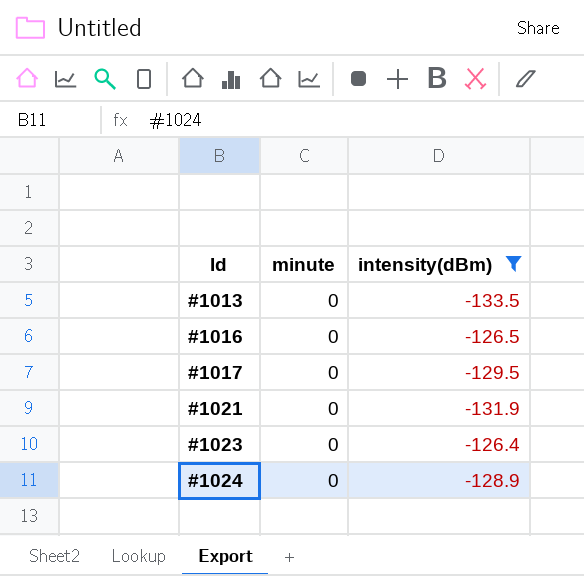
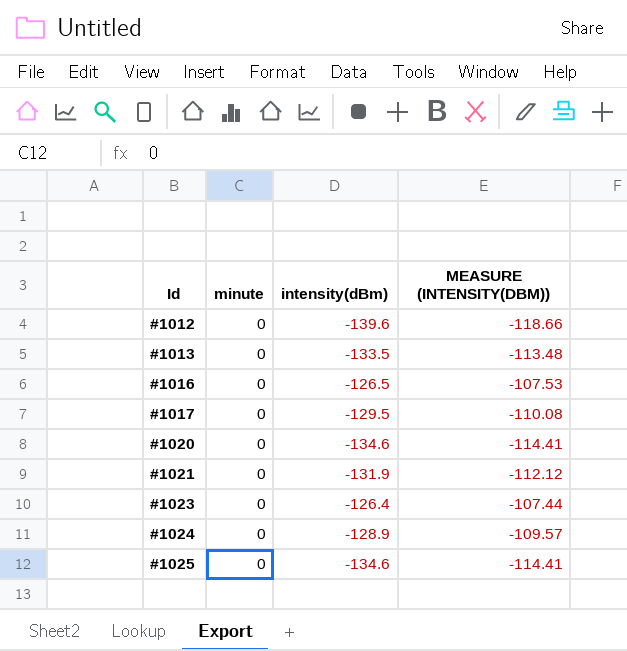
filter: intensity(dBm) >= -133.5 -> none
column MEASURE (INTENSITY(DBM)) | formula: none -> [intensity(dBm)] * 0.85

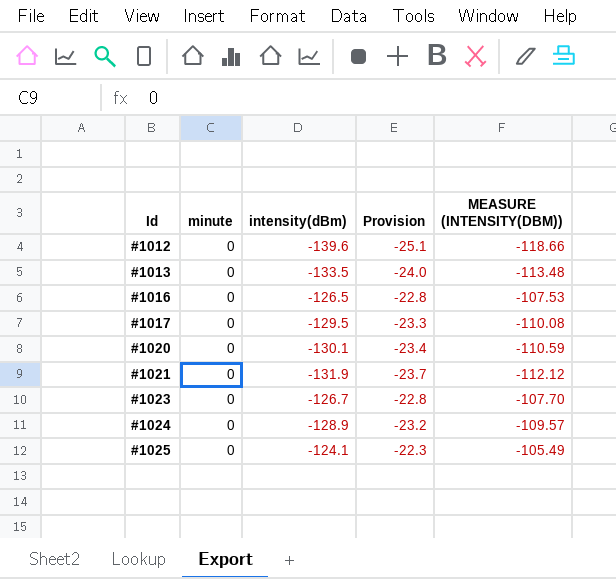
column Provision | formula: none -> [intensity(dBm)] * 0.18
#1020 | intensity(dBm): -134.6 -> -130.1
#1020 | MEASURE (INTENSITY(DBM)): -114.41 -> -110.59
#1023 | intensity(dBm): -126.4 -> -126.7
#1023 | MEASURE (INTENSITY(DBM)): -107.44 -> -107.70
#1025 | intensity(dBm): -134.6 -> -124.1
#1025 | MEASURE (INTENSITY(DBM)): -114.41 -> -105.49

